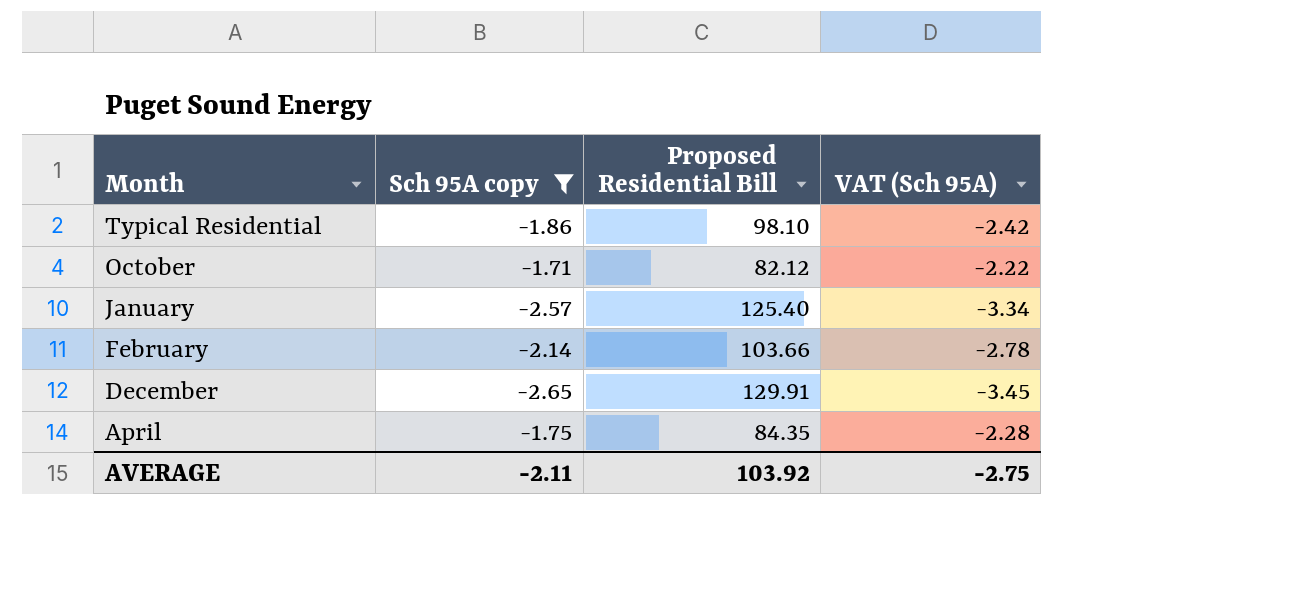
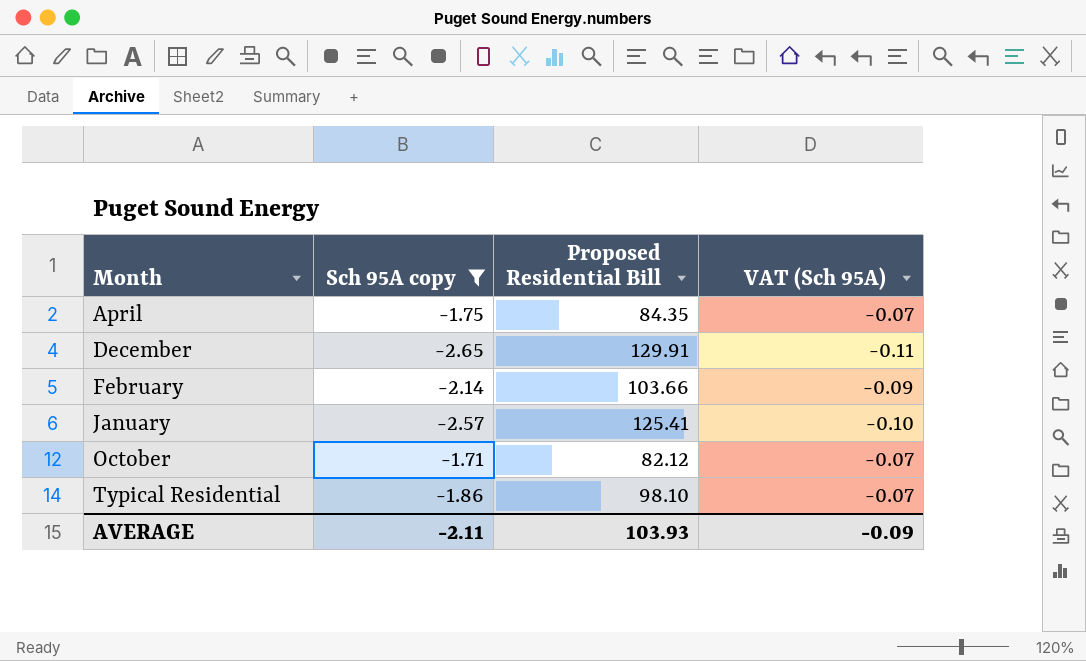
row order: Month descending -> Month ascending
column VAT (Sch 95A) | formula: [Sch 95A copy] * 1.3 -> [Sch 95A copy] * 0.04
January | Proposed Residential Bill: 125.40 -> 125.41
AVERAGE | Proposed Residential Bill: 103.92 -> 103.93
AVERAGE | VAT (Sch 95A): -2.75 -> -0.09

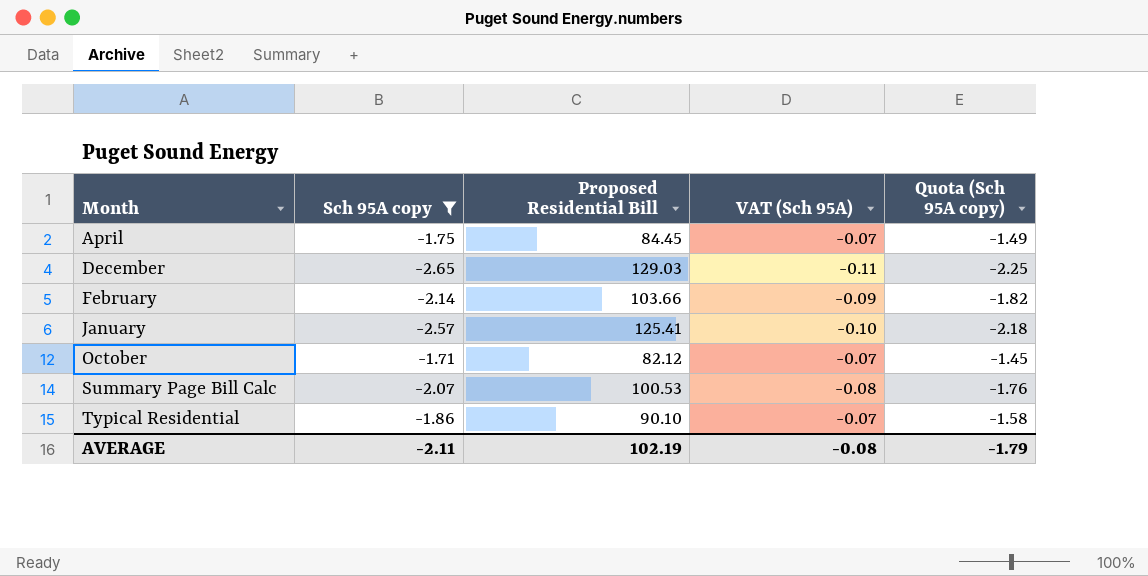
column Quota (Sch 95A copy) | formula: none -> [Sch 95A copy] * 0.85
April | Proposed Residential Bill: 84.35 -> 84.45
December | Proposed Residential Bill: 129.91 -> 129.03
row Summary Page Bill Calc: none -> -2.07 | 100.53 | -0.08 | -1.76
Typical Residential | Proposed Residential Bill: 98.10 -> 90.10
AVERAGE | Proposed Residential Bill: 103.93 -> 102.19
AVERAGE | VAT (Sch 95A): -0.09 -> -0.08

